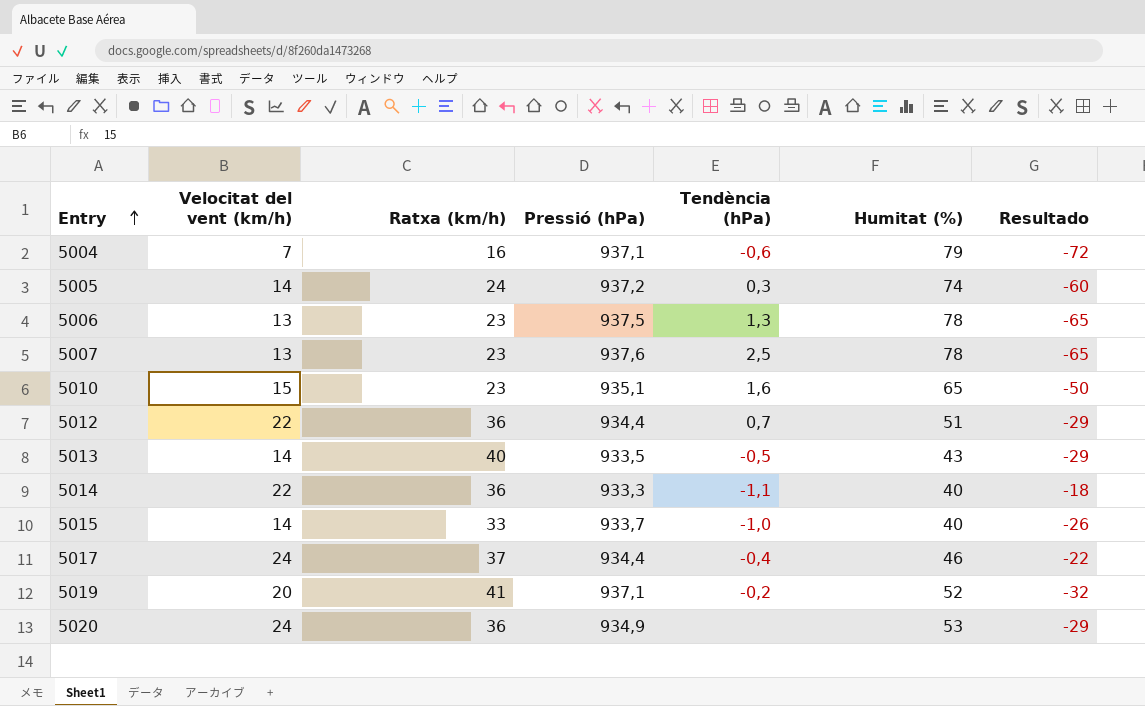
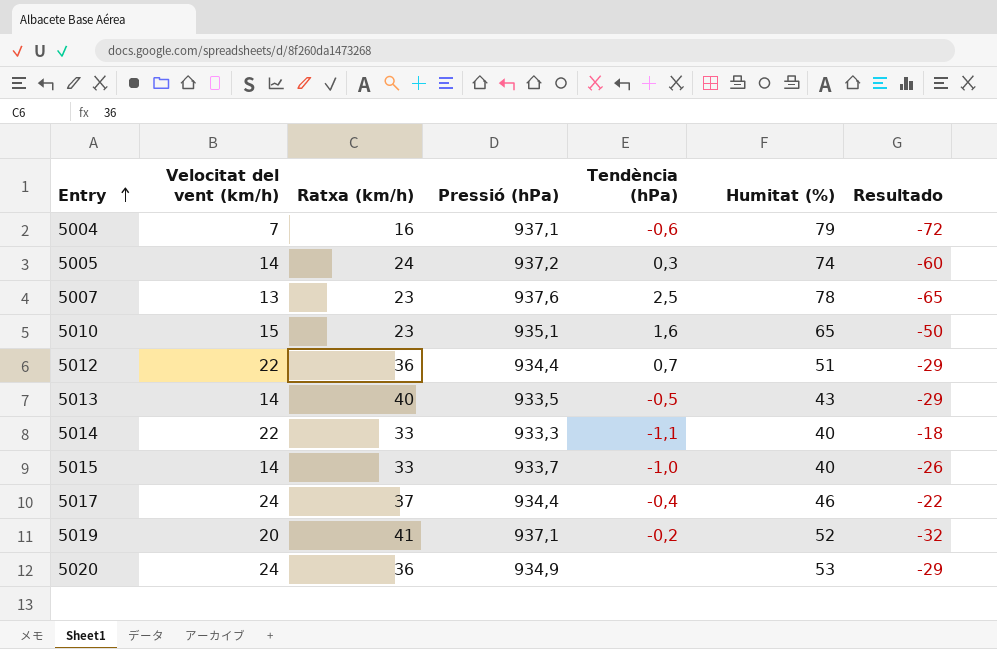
row 5006: 13 | 23 | 937,5 | 1,3 | 78 | -65 -> none
5014 | Ratxa (km/h): 36 -> 33

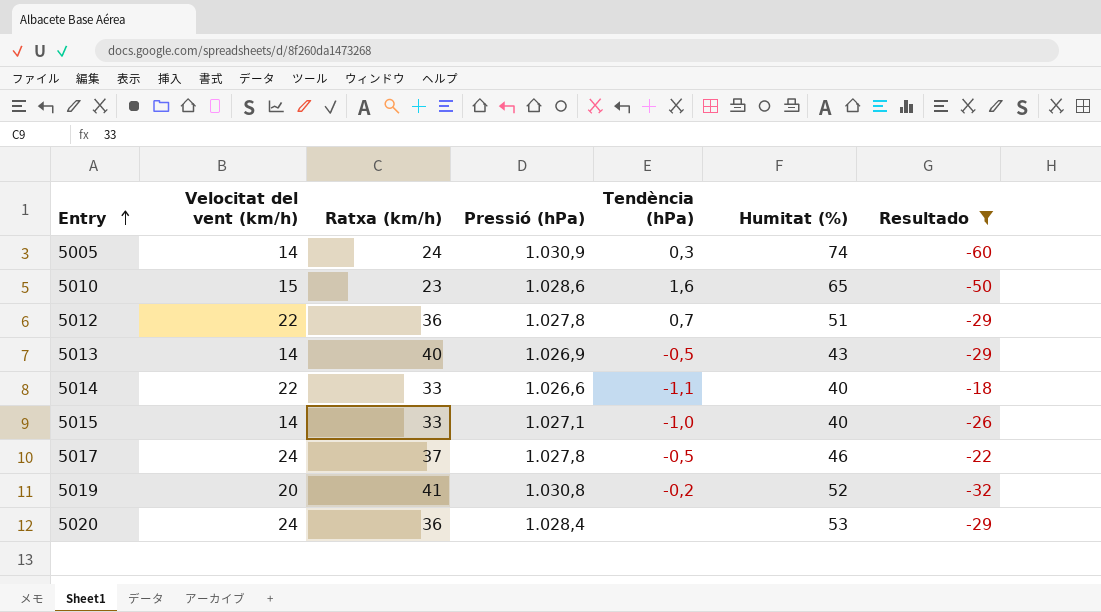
filter: none -> Resultado >= -60
5005 | Pressió (hPa): 937,2 -> 1.030,9
5010 | Pressió (hPa): 935,1 -> 1.028,6
5012 | Pressió (hPa): 934,4 -> 1.027,8
5013 | Pressió (hPa): 933,5 -> 1.026,9
5014 | Pressió (hPa): 933,3 -> 1.026,6
5015 | Pressió (hPa): 933,7 -> 1.027,1
5017 | Pressió (hPa): 934,4 -> 1.027,8
5017 | Tendència (hPa): -0,4 -> -0,5
5019 | Pressió (hPa): 937,1 -> 1.030,8
5020 | Pressió (hPa): 934,9 -> 1.028,4

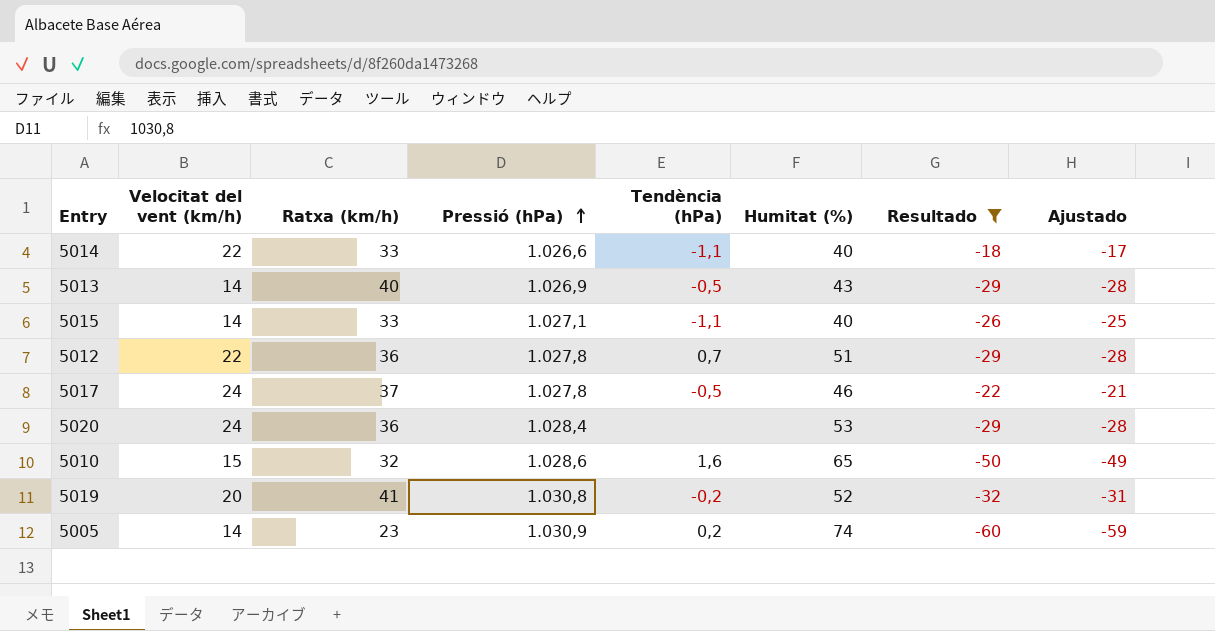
row order: Entry ascending -> Pressió (hPa) ascending
column Ajustado | formula: none -> [Resultado] + 1
5015 | Tendència (hPa): -1,0 -> -1,1
5010 | Ratxa (km/h): 23 -> 32
5005 | Ratxa (km/h): 24 -> 23
5005 | Tendència (hPa): 0,3 -> 0,2

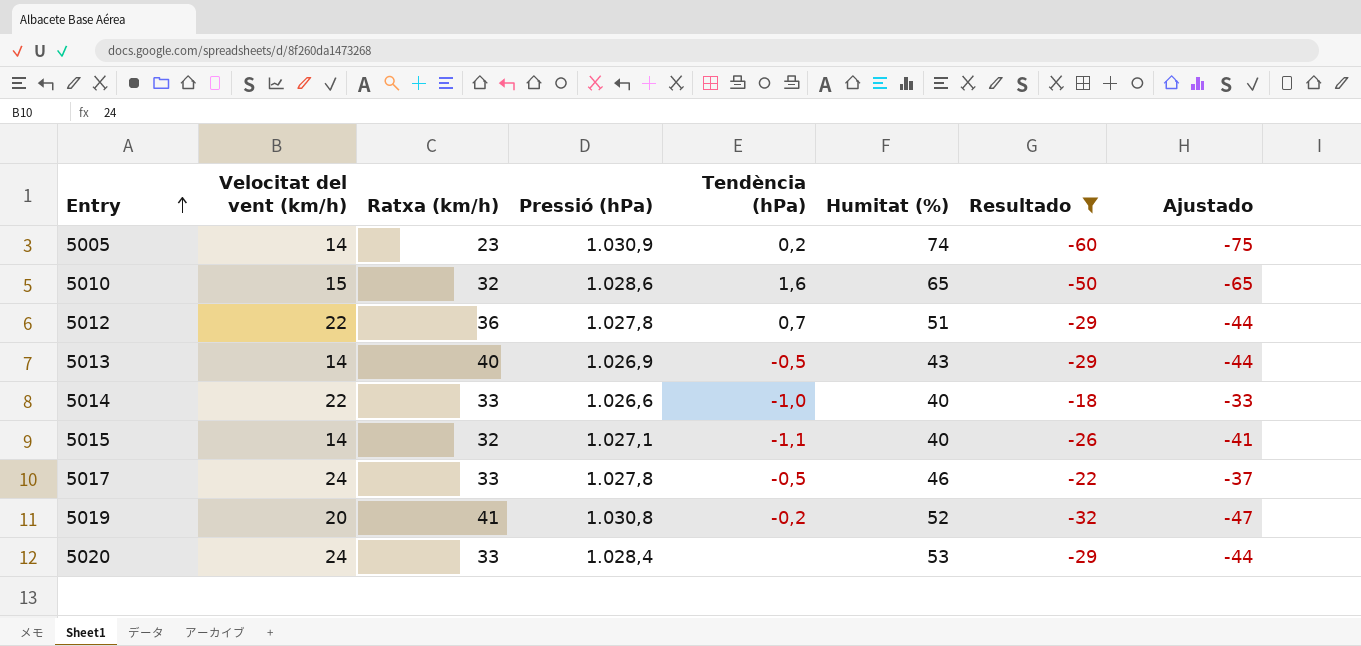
row order: Pressió (hPa) ascending -> Entry ascending
column Ajustado | formula: [Resultado] + 1 -> [Resultado] - 15
5014 | Tendència (hPa): -1,1 -> -1,0
5015 | Ratxa (km/h): 33 -> 32
5017 | Ratxa (km/h): 37 -> 33
5020 | Ratxa (km/h): 36 -> 33

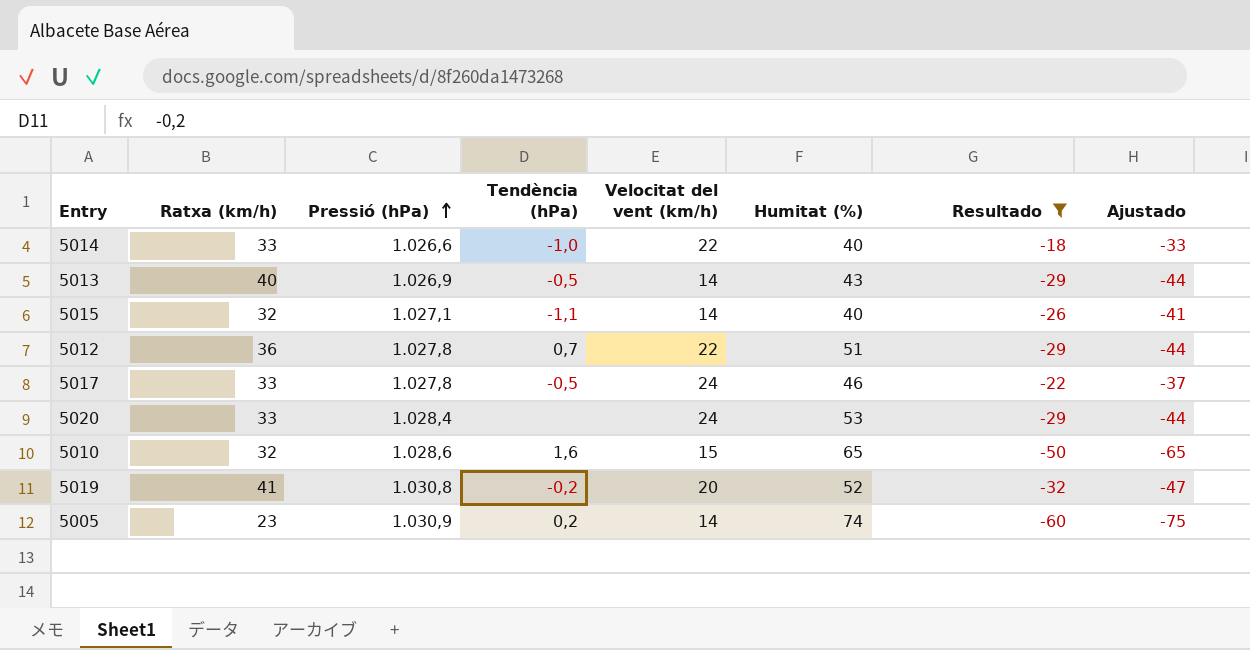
row order: Entry ascending -> Pressió (hPa) ascending
column Velocitat del vent (km/h) | position: 2 -> 5

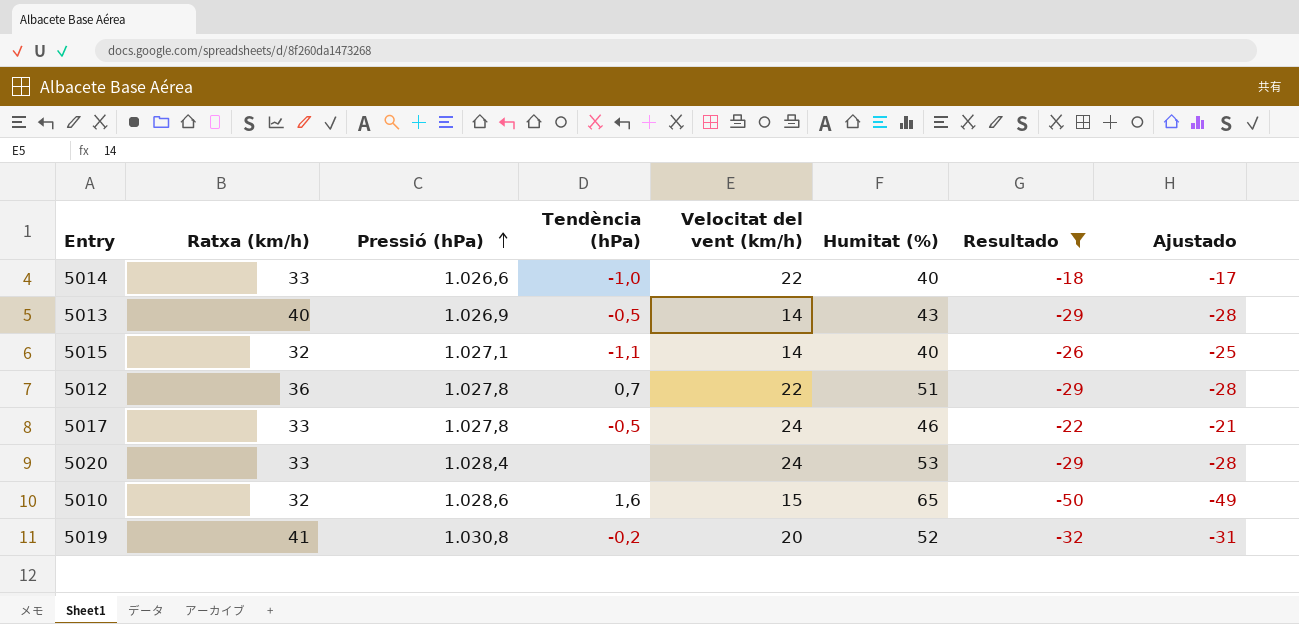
column Ajustado | formula: [Resultado] - 15 -> [Resultado] + 1
row 5005: 23 | 1.030,9 | 0,2 | 14 | 74 | -60 | -75 -> none

